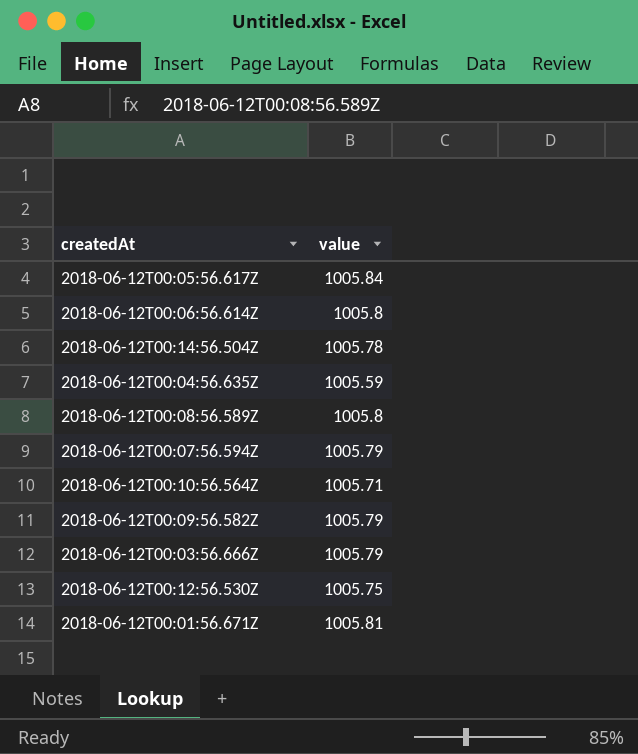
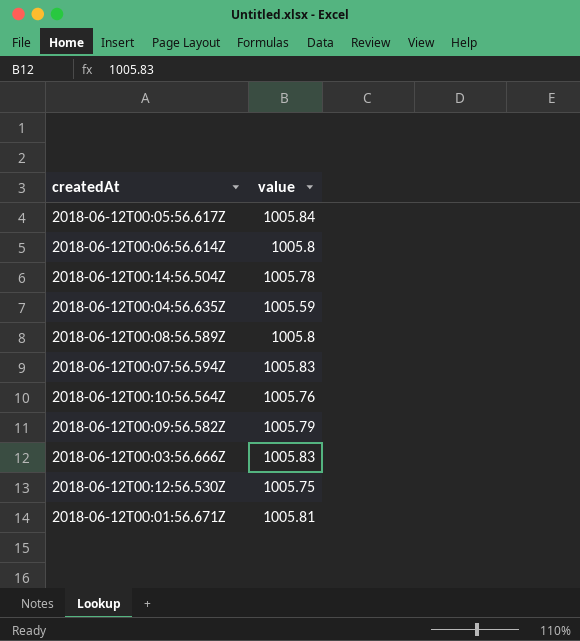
2018-06-12T00:07:56.594Z | value: 1005.79 -> 1005.83
2018-06-12T00:10:56.564Z | value: 1005.71 -> 1005.76
2018-06-12T00:03:56.666Z | value: 1005.79 -> 1005.83

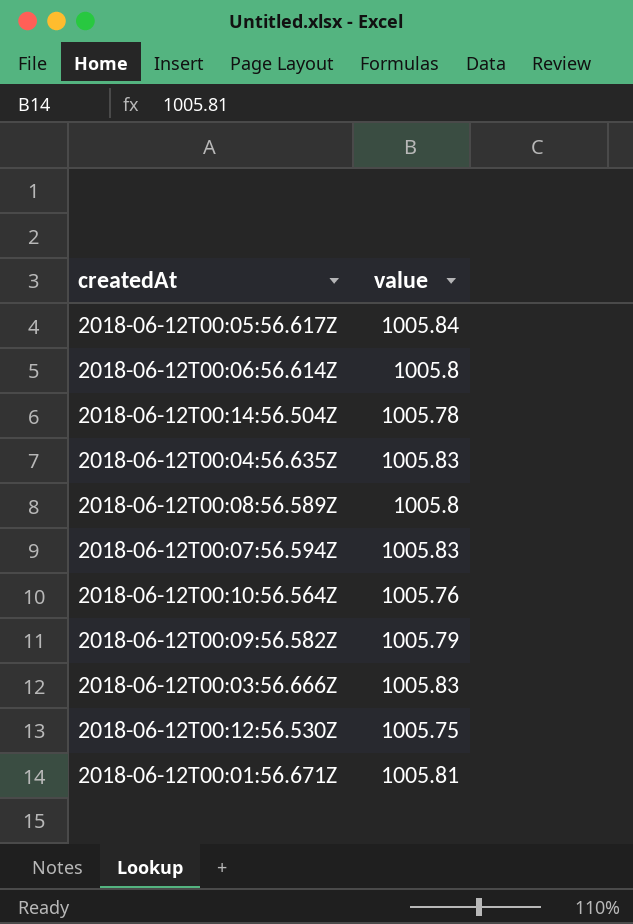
2018-06-12T00:04:56.635Z | value: 1005.59 -> 1005.83

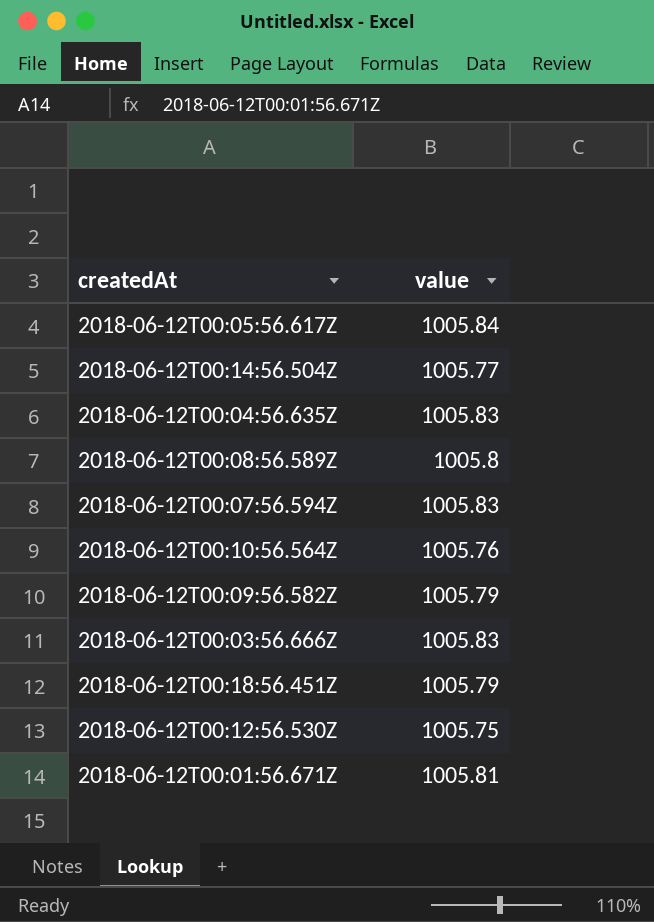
row 2018-06-12T00:06:56.614Z: 1005.8 -> none
2018-06-12T00:14:56.504Z | value: 1005.78 -> 1005.77
row 2018-06-12T00:18:56.451Z: none -> 1005.79

